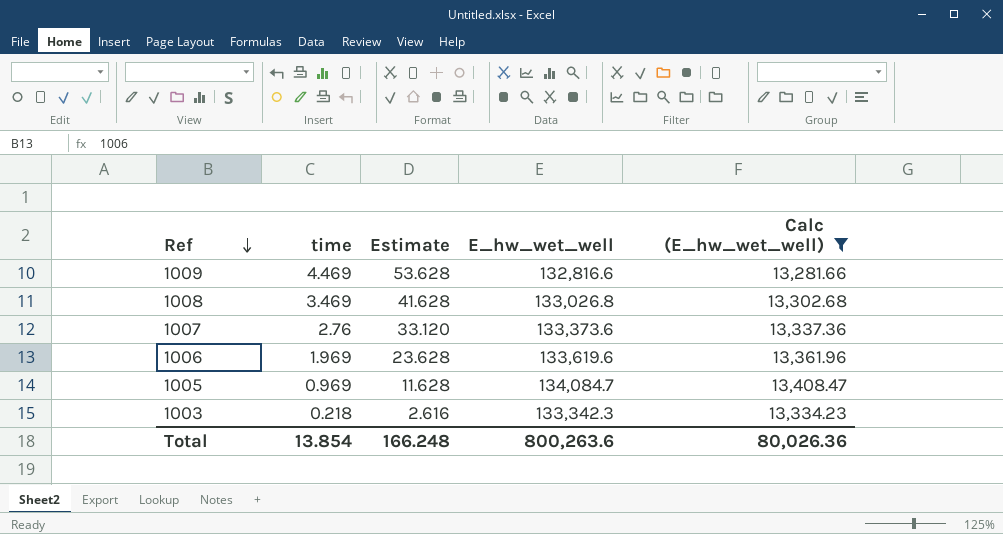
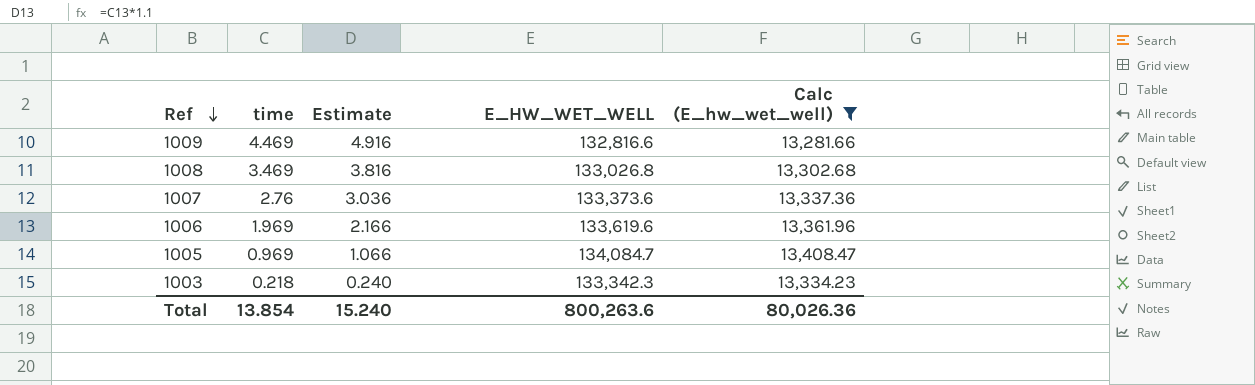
column Estimate | formula: [time] * 12 -> [time] * 1.1
column name: E_hw_wet_well -> E_HW_WET_WELL
Total | Estimate: 166.248 -> 15.240

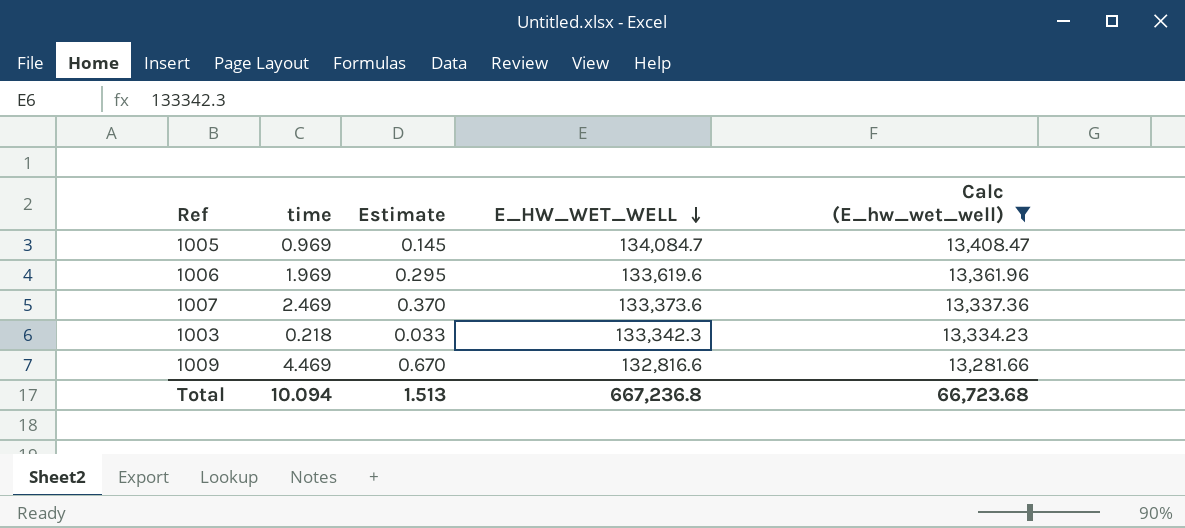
row order: Ref descending -> E_HW_WET_WELL descending
column Estimate | formula: [time] * 1.1 -> [time] * 0.15
row 1008: 3.469 | 3.816 | 133,026.8 | 13,302.68 -> none
1007 | time: 2.76 -> 2.469
Total | time: 13.854 -> 10.094
Total | Estimate: 15.240 -> 1.513
Total | E_HW_WET_WELL: 800,263.6 -> 667,236.8
Total | Calc (E_hw_wet_well): 80,026.36 -> 66,723.68

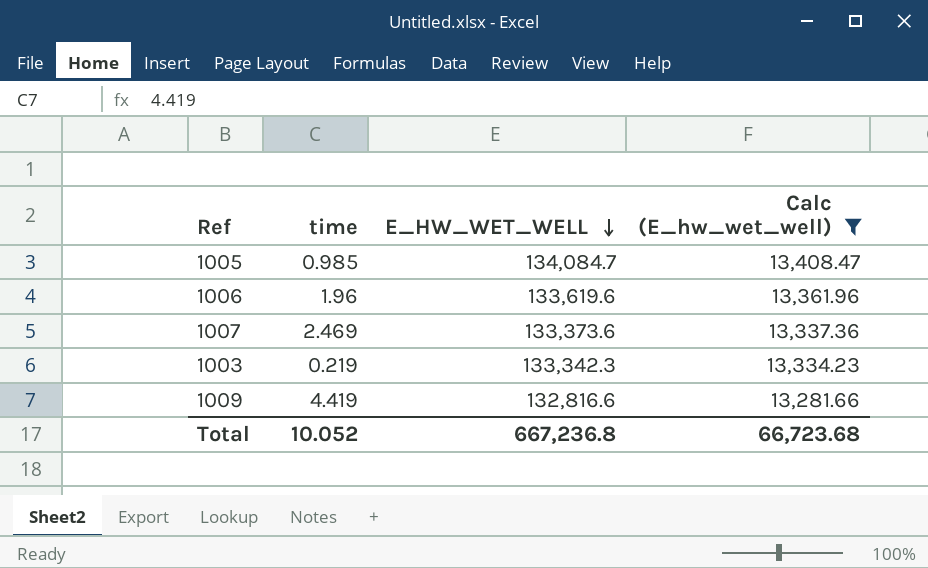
column Estimate | formula: [time] * 0.15 -> none
1005 | time: 0.969 -> 0.985
1006 | time: 1.969 -> 1.96
1003 | time: 0.218 -> 0.219
1009 | time: 4.469 -> 4.419
Total | time: 10.094 -> 10.052

